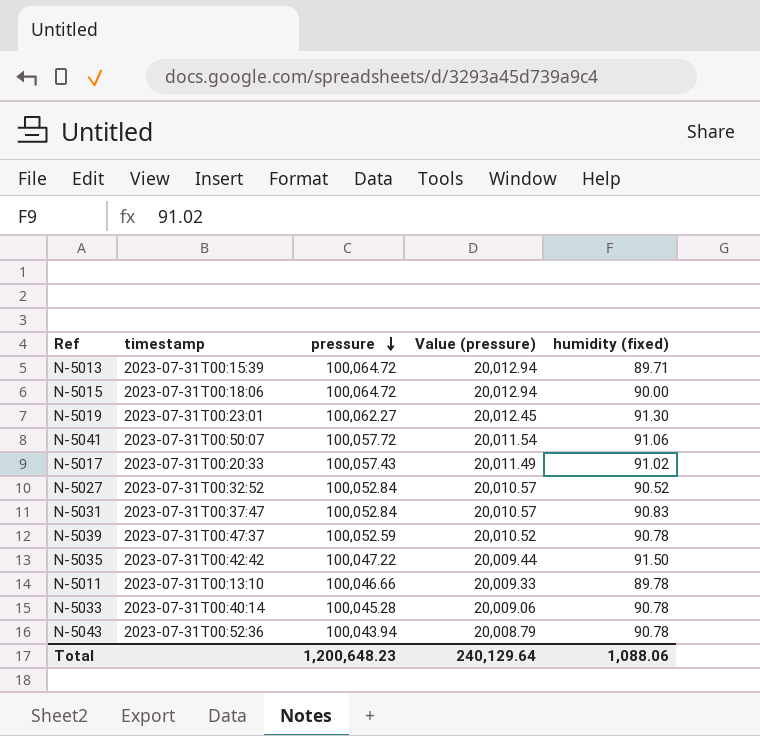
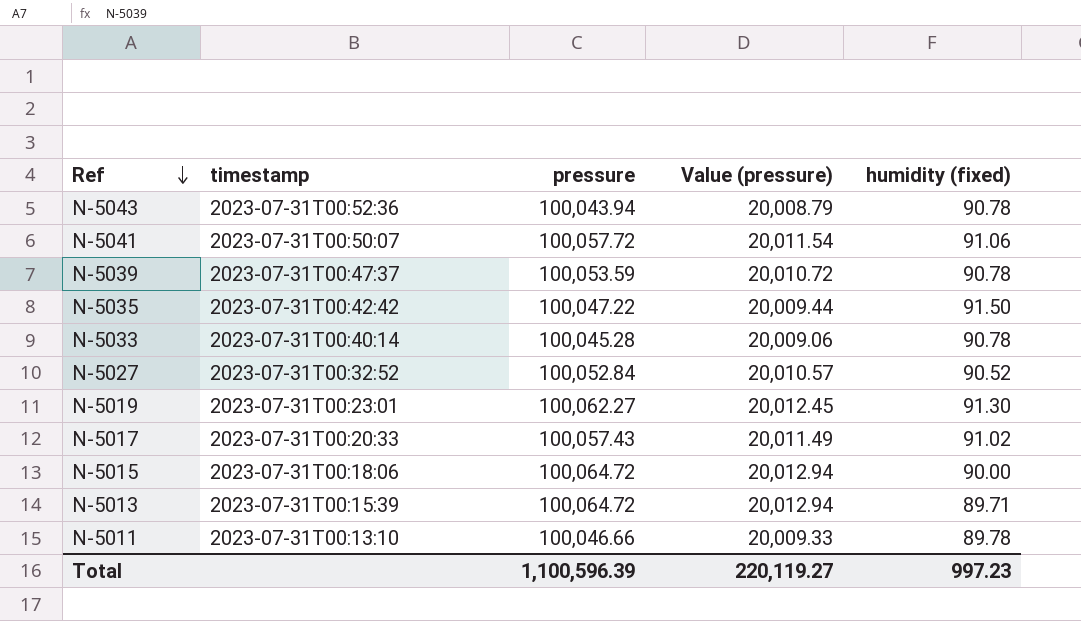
row order: pressure descending -> Ref descending
row N-5031: 2023-07-31T00:37:47 | 100,052.84 | 20,010.57 | 90.83 -> none
N-5039 | pressure: 100,052.59 -> 100,053.59
N-5039 | Value (pressure): 20,010.52 -> 20,010.72
Total | pressure: 1,200,648.23 -> 1,100,596.39
Total | Value (pressure): 240,129.64 -> 220,119.27
Total | humidity (fixed): 1,088.06 -> 997.23

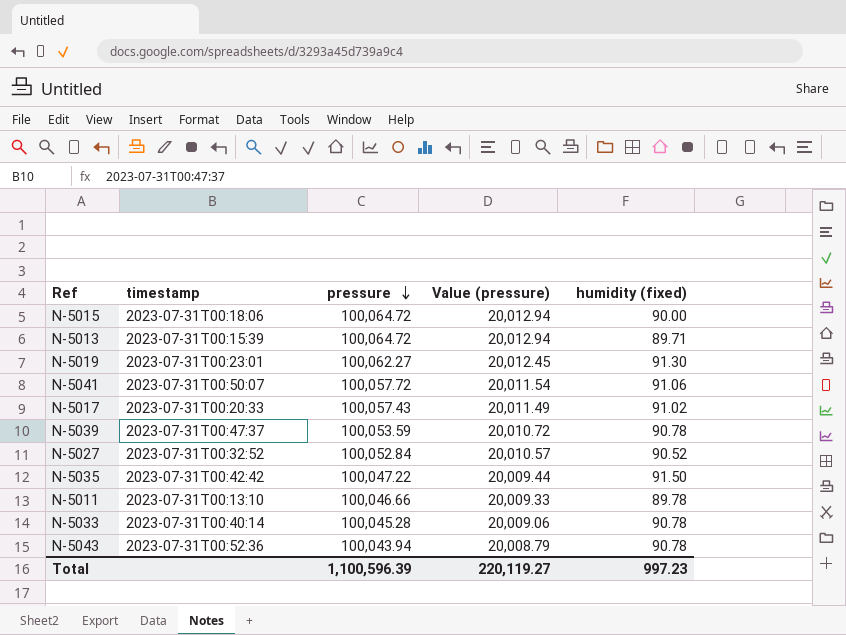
row order: Ref descending -> pressure descending

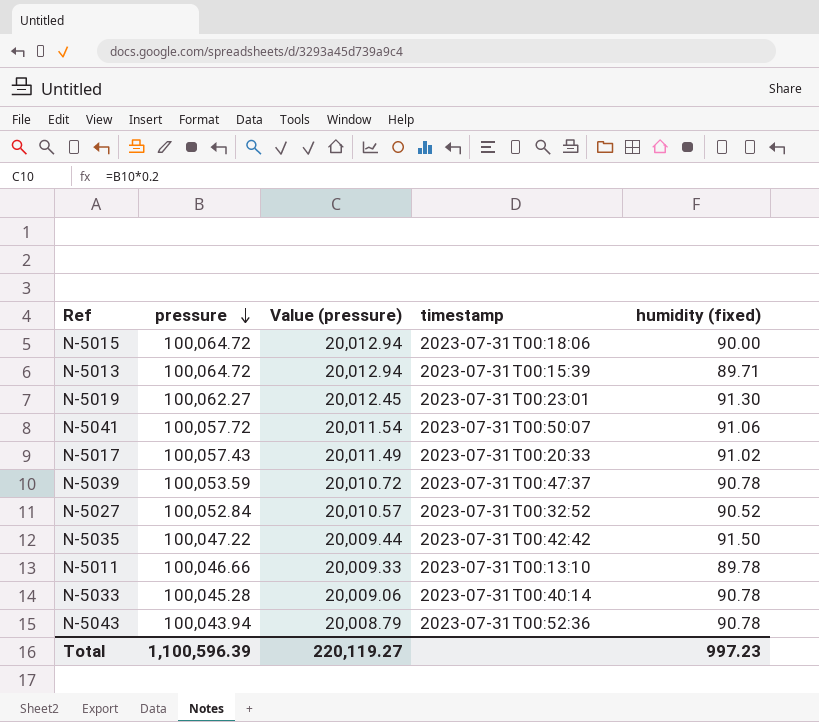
column timestamp | position: 2 -> 4

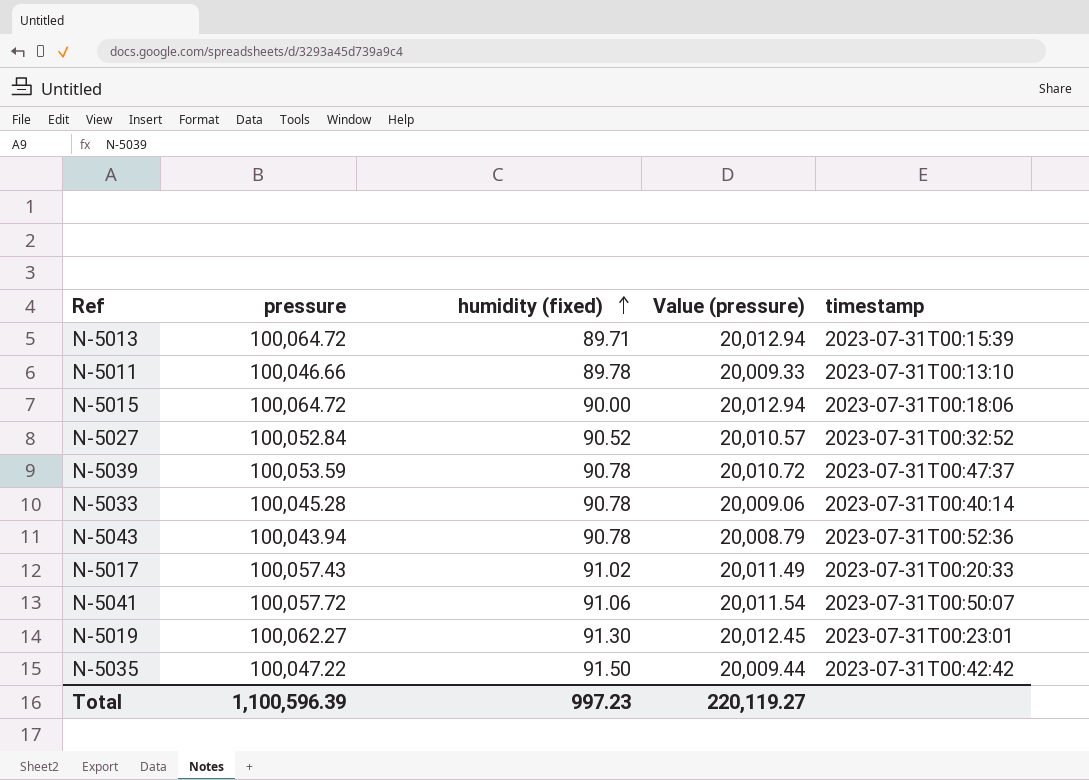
row order: pressure descending -> humidity (fixed) ascending
column humidity (fixed) | position: 5 -> 3

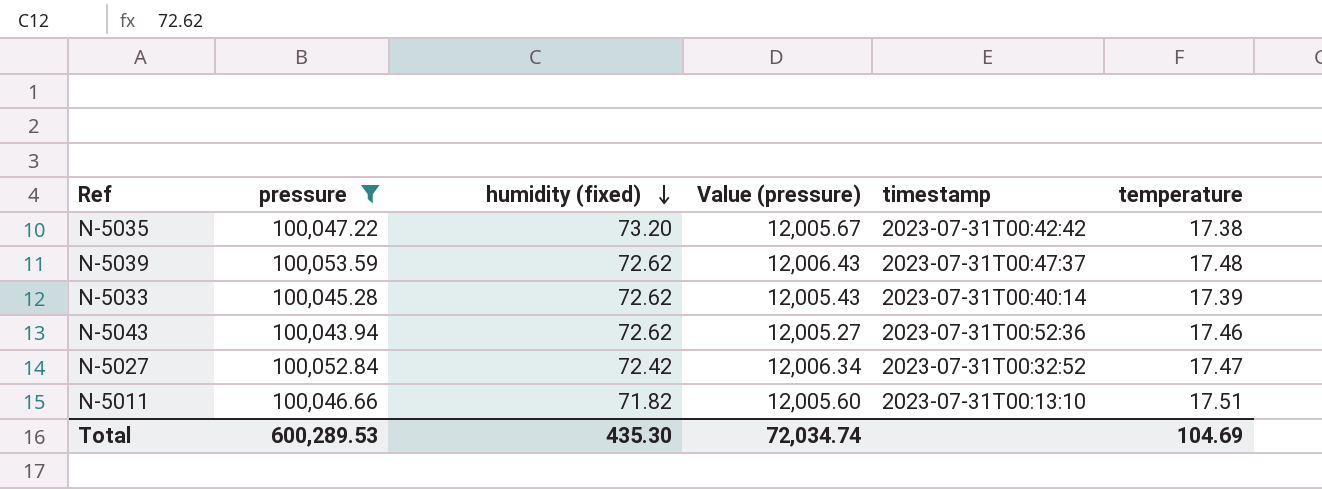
filter: none -> pressure <= 100,053.59
row order: humidity (fixed) ascending -> humidity (fixed) descending
column Value (pressure) | formula: [pressure] * 0.2 -> [pressure] * 0.12
column temperature | position: none -> 6
N-5035 | humidity (fixed): 91.50 -> 73.20
N-5039 | humidity (fixed): 90.78 -> 72.62
N-5033 | humidity (fixed): 90.78 -> 72.62
N-5043 | humidity (fixed): 90.78 -> 72.62
N-5027 | humidity (fixed): 90.52 -> 72.42
N-5011 | humidity (fixed): 89.78 -> 71.82
Total | pressure: 1,100,596.39 -> 600,289.53
Total | humidity (fixed): 997.23 -> 435.30
Total | Value (pressure): 220,119.27 -> 72,034.74

